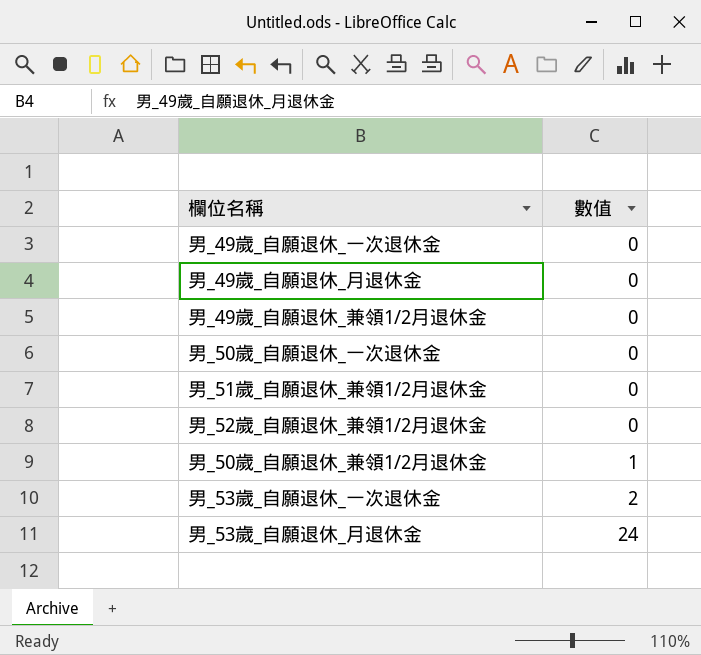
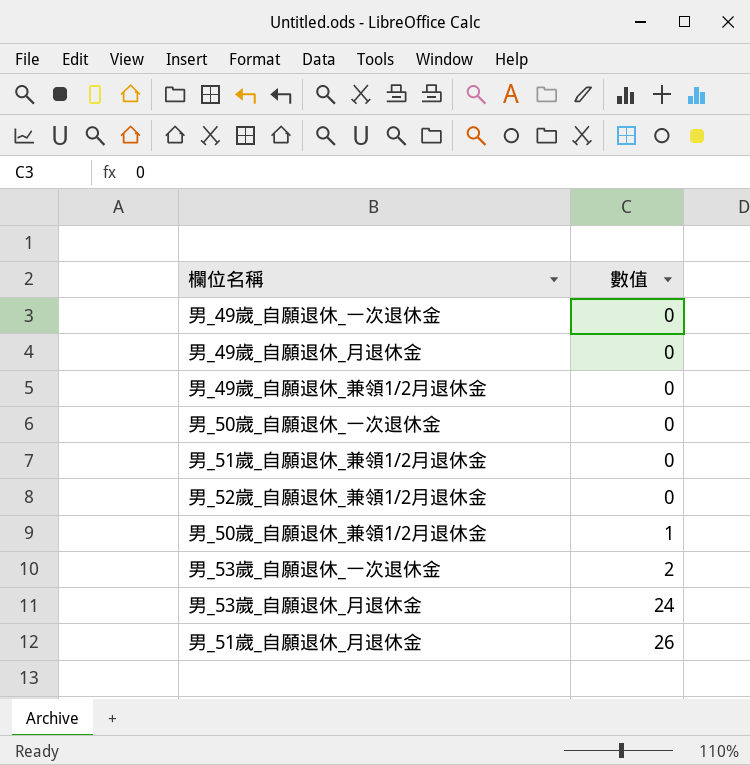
row 男_51歲_自願退休_月退休金: none -> 26

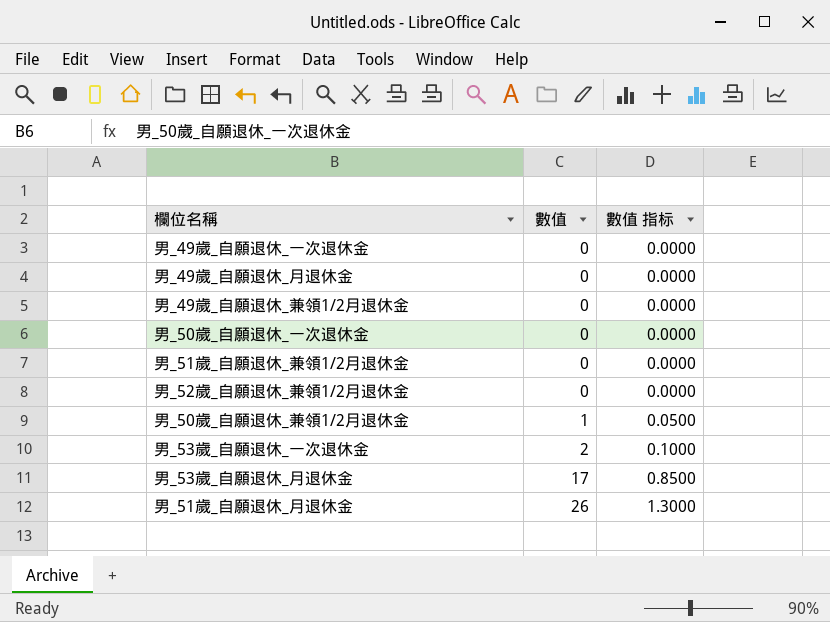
column 數值 指标 | formula: none -> [數值] * 0.05
男_53歲_自願退休_月退休金 | 數值: 24 -> 17

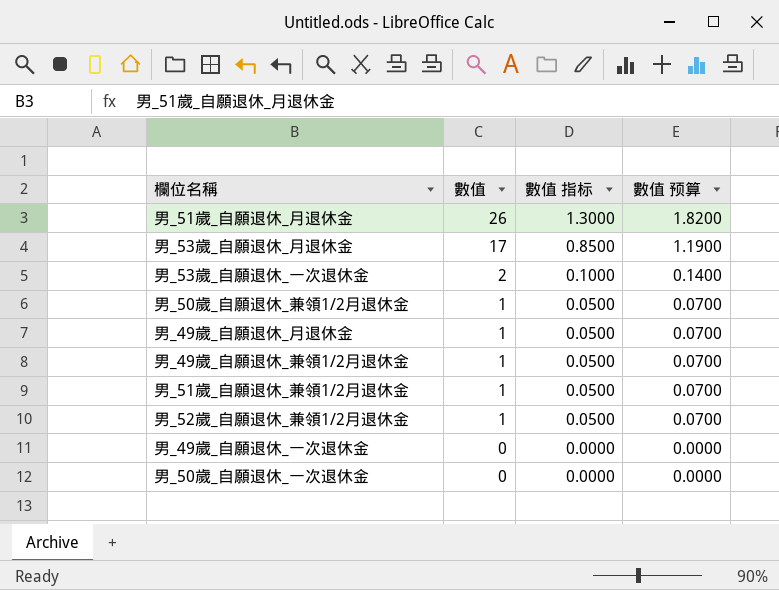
row order: 數值 ascending -> 數值 descending
column 數值 预算 | formula: none -> [數值] * 0.07
男_49歲_自願退休_月退休金 | 數值: 0 -> 1
男_49歲_自願退休_月退休金 | 數值 指标: 0.0000 -> 0.0500
男_49歲_自願退休_兼領1/2月退休金 | 數值: 0 -> 1
男_49歲_自願退休_兼領1/2月退休金 | 數值 指标: 0.0000 -> 0.0500
男_51歲_自願退休_兼領1/2月退休金 | 數值: 0 -> 1
男_51歲_自願退休_兼領1/2月退休金 | 數值 指标: 0.0000 -> 0.0500
男_52歲_自願退休_兼領1/2月退休金 | 數值: 0 -> 1
男_52歲_自願退休_兼領1/2月退休金 | 數值 指标: 0.0000 -> 0.0500

